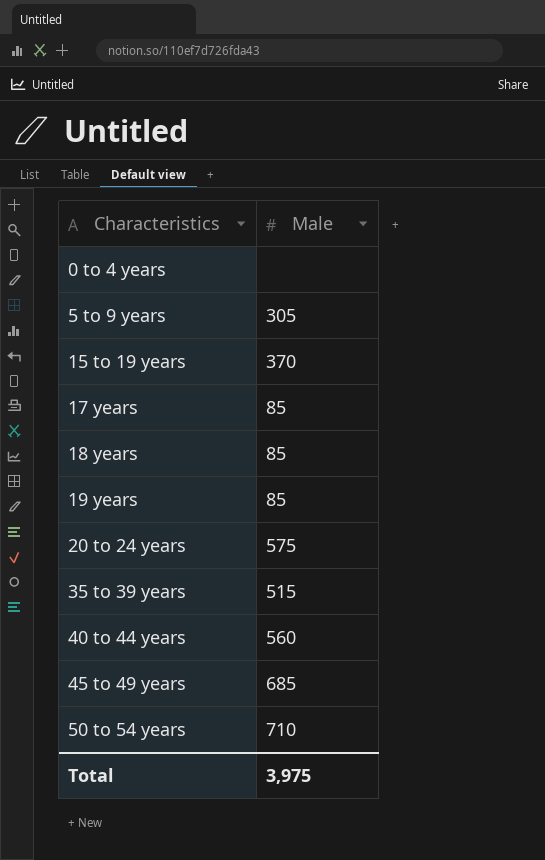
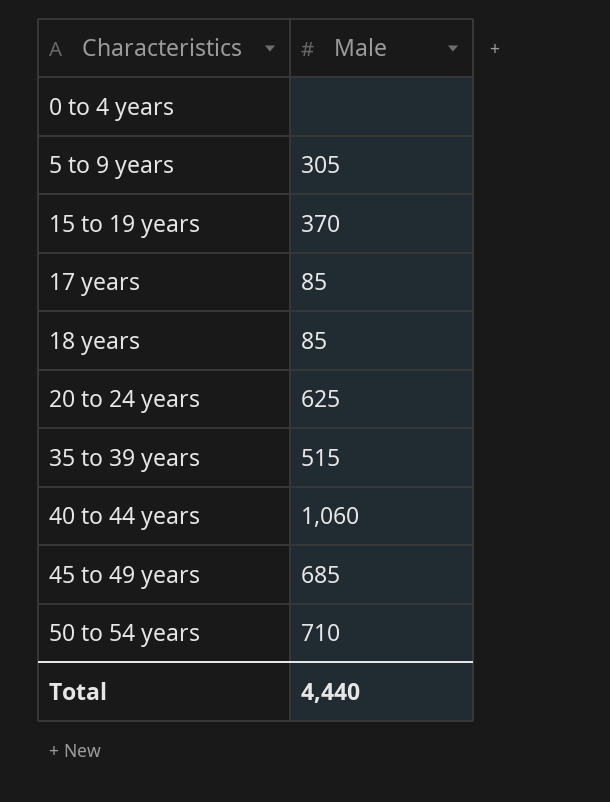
row 19 years: 85 -> none
20 to 24 years | Male: 575 -> 625
40 to 44 years | Male: 560 -> 1,060
Total | Male: 3,975 -> 4,440

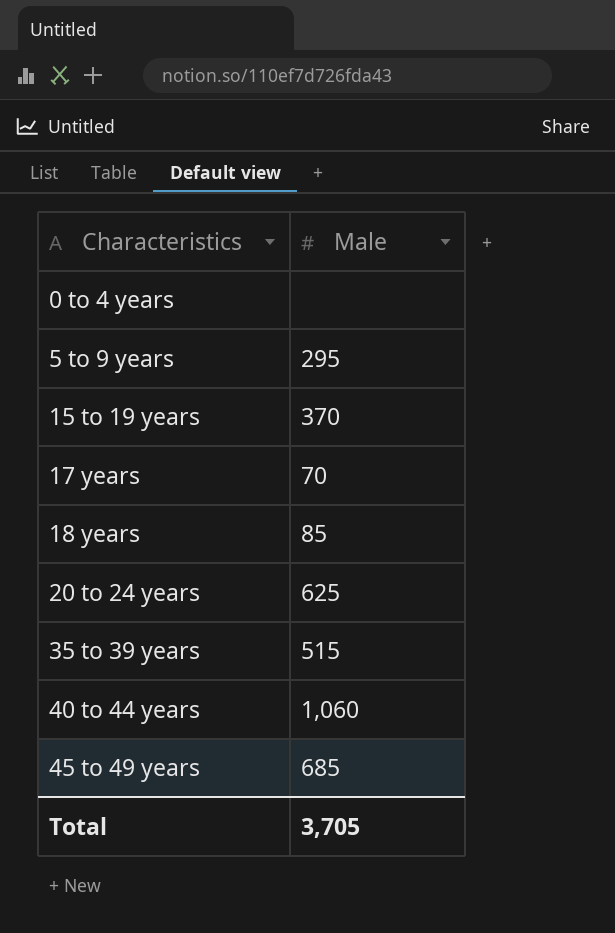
row 50 to 54 years: 710 -> none
5 to 9 years | Male: 305 -> 295
17 years | Male: 85 -> 70
Total | Male: 4,440 -> 3,705

